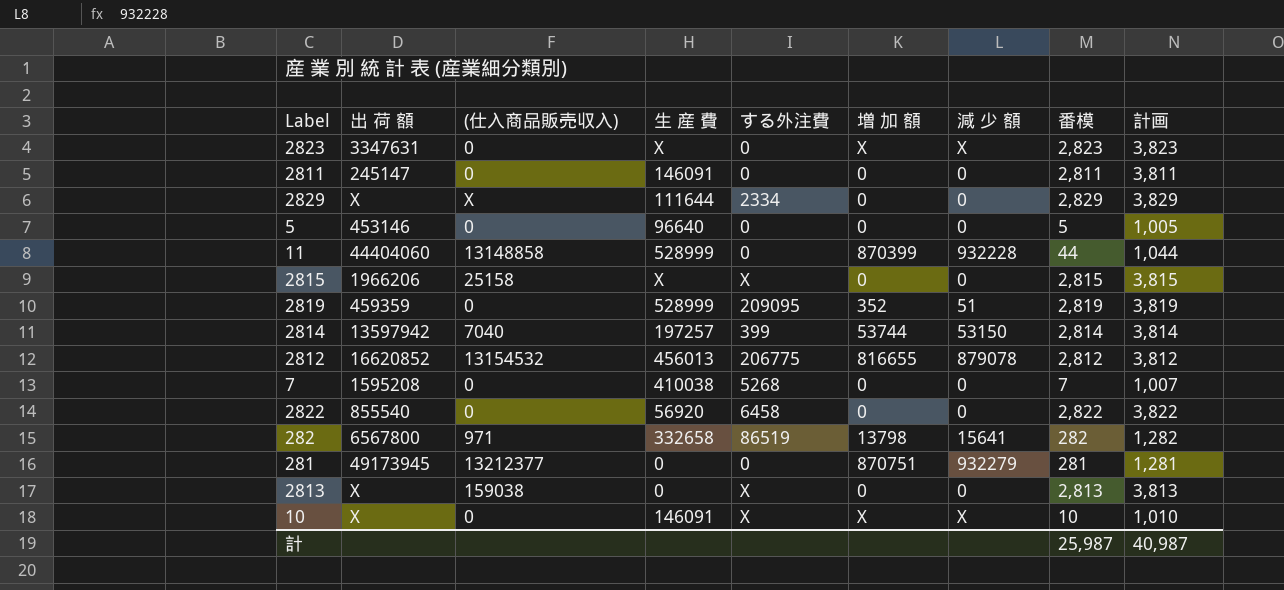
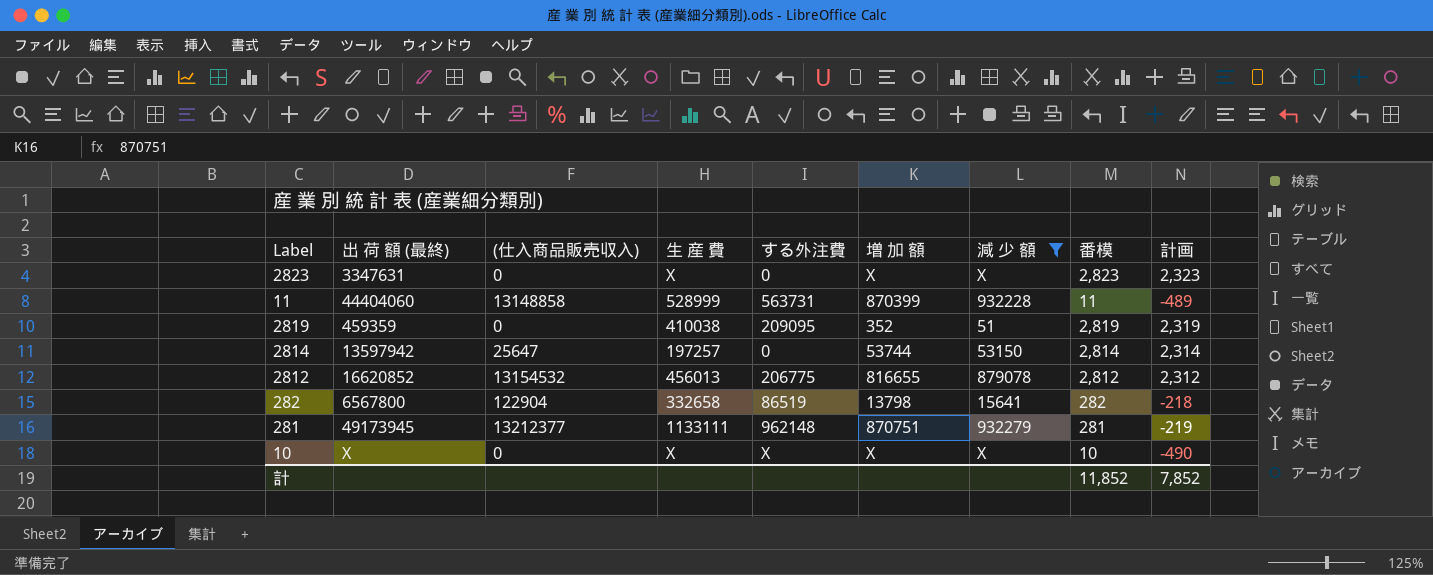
filter: none -> 減 少 額 != 0
column name: 出 荷 額 -> 出 荷 額 (最終)
column 計画 | formula: [番模] + 1000 -> [番模] - 500
11 | する外注費: 0 -> 563731
11 | 番模: 44 -> 11
2819 | 生 産 費: 528999 -> 410038
2814 | (仕入商品販売収入): 7040 -> 25647
2814 | する外注費: 399 -> 0
282 | (仕入商品販売収入): 971 -> 122904
281 | 生 産 費: 0 -> 1133111
281 | する外注費: 0 -> 962148
10 | 生 産 費: 146091 -> X
計 | 番模: 25,987 -> 11,852
計 | 計画: 40,987 -> 7,852

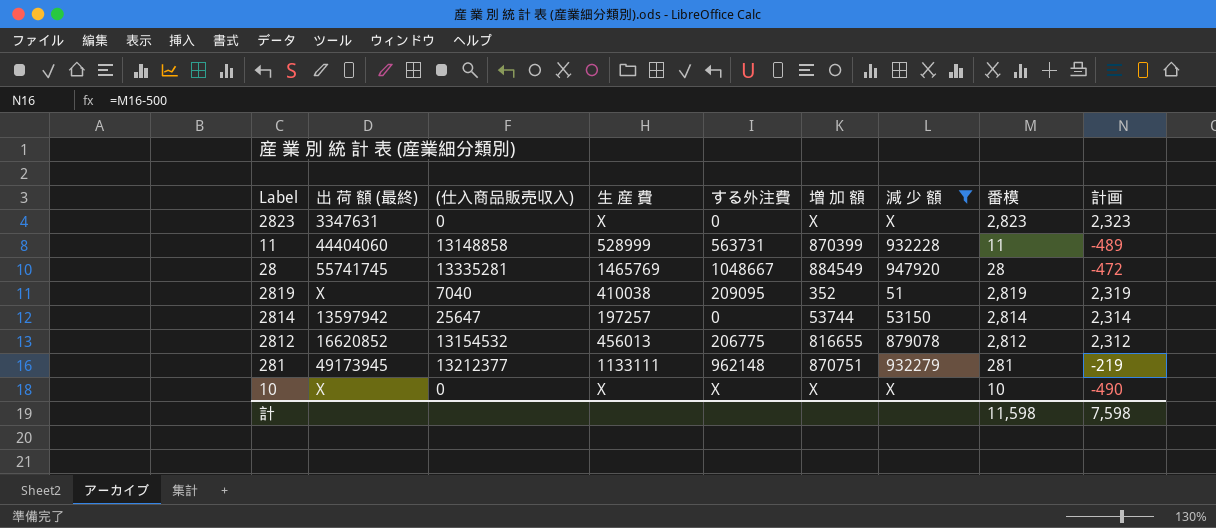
row 282: 6567800 | 122904 | 332658 | 86519 | 13798 | 15641 | 282 | -218 -> none
row 28: none -> 55741745 | 13335281 | 1465769 | 1048667 | 884549 | 947920 | 28 | -472
2819 | 出 荷 額 (最終): 459359 -> X
2819 | (仕入商品販売収入): 0 -> 7040
計 | 番模: 11,852 -> 11,598
計 | 計画: 7,852 -> 7,598

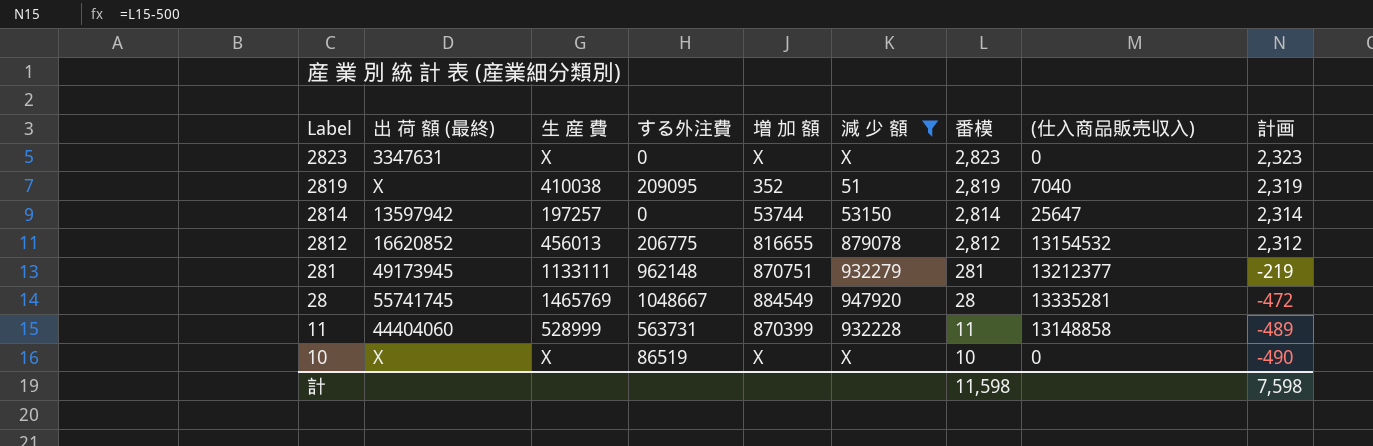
row order: none -> Label descending
column (仕入商品販売収入) | position: 3 -> 8
10 | する外注費: X -> 86519

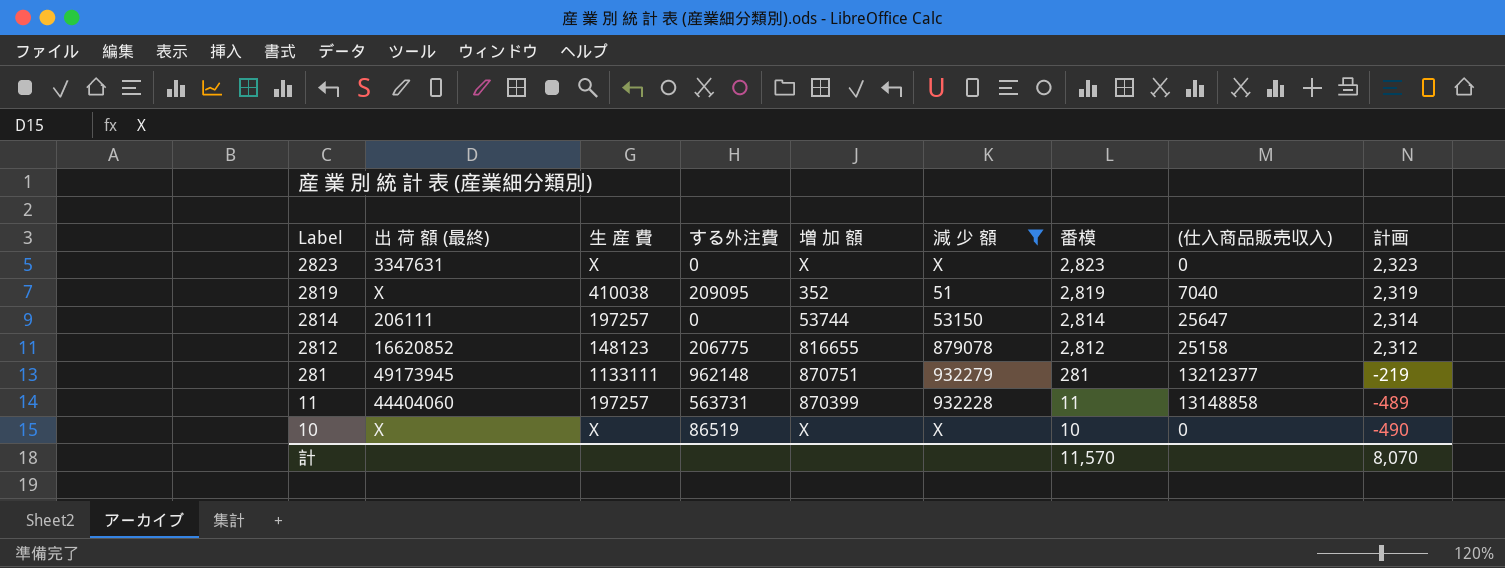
row 28: 55741745 | 1465769 | 1048667 | 884549 | 947920 | 28 | 13335281 | -472 -> none
2814 | 出 荷 額 (最終): 13597942 -> 206111
2812 | 生 産 費: 456013 -> 148123
2812 | (仕入商品販売収入): 13154532 -> 25158
11 | 生 産 費: 528999 -> 197257
計 | 番模: 11,598 -> 11,570
計 | 計画: 7,598 -> 8,070

